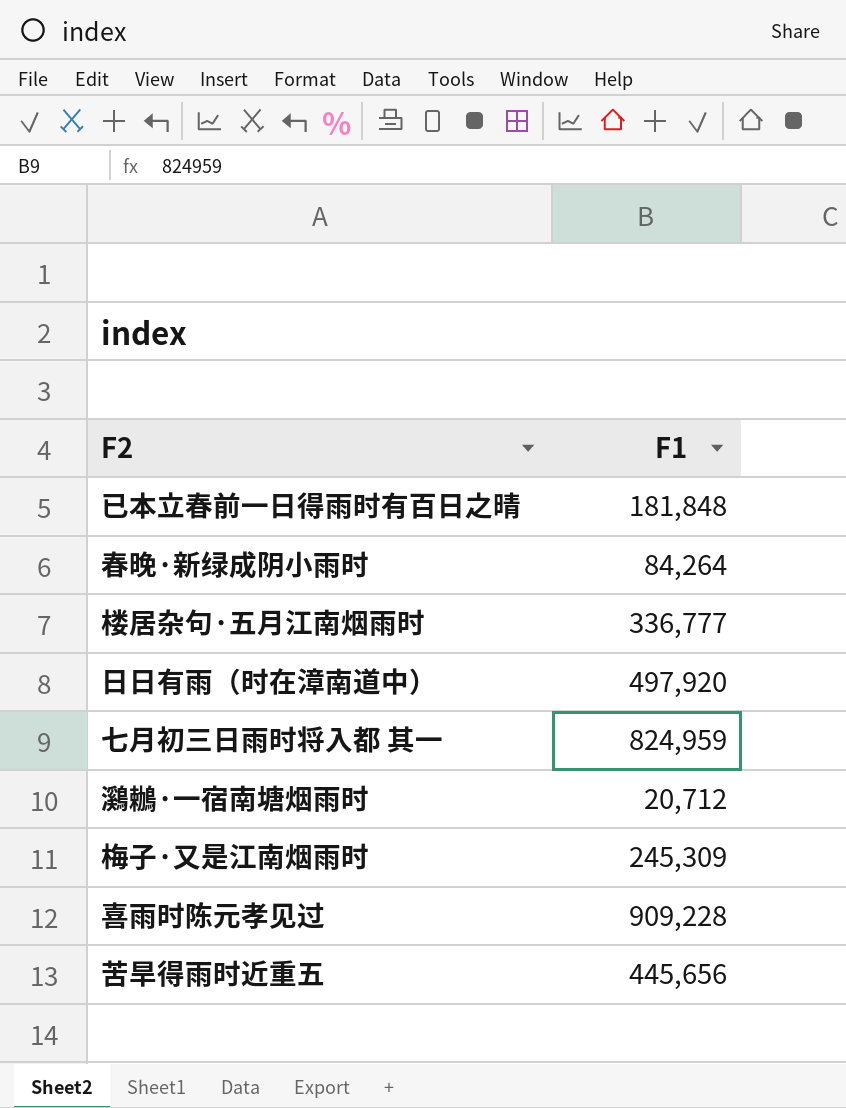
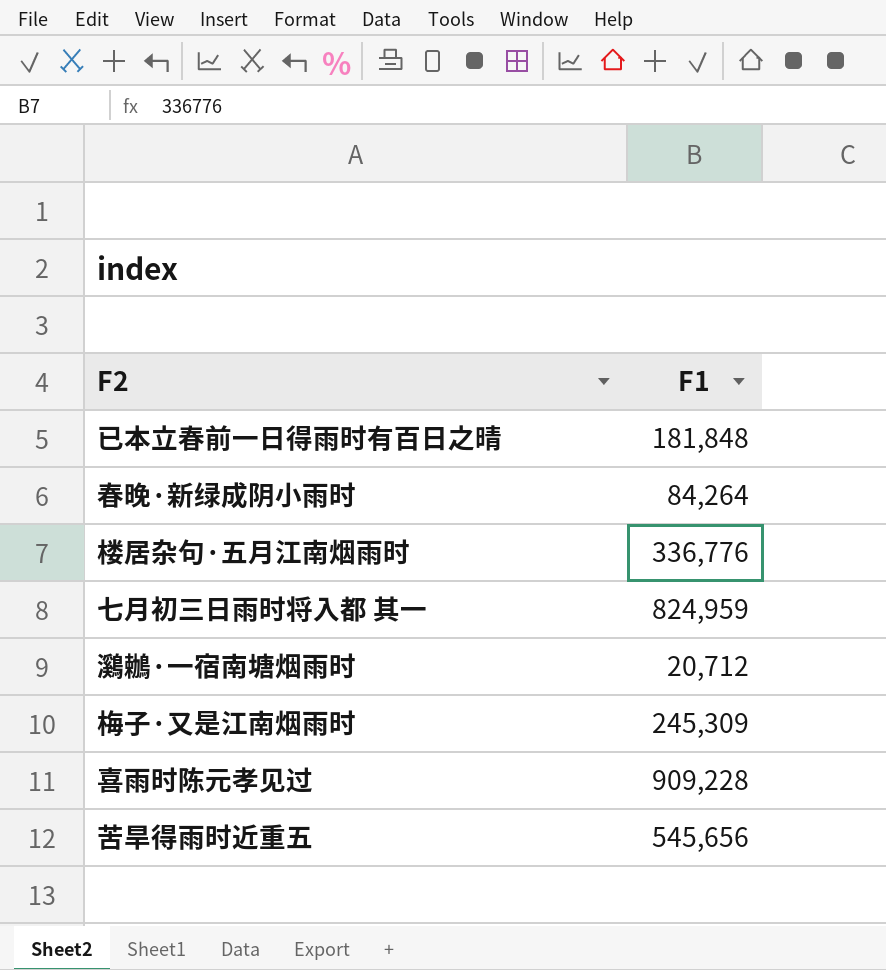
row 日日有雨（时在漳南道中）: 497,920 -> none
楼居杂句·五月江南烟雨时 | F1: 336,777 -> 336,776
苦旱得雨时近重五 | F1: 445,656 -> 545,656

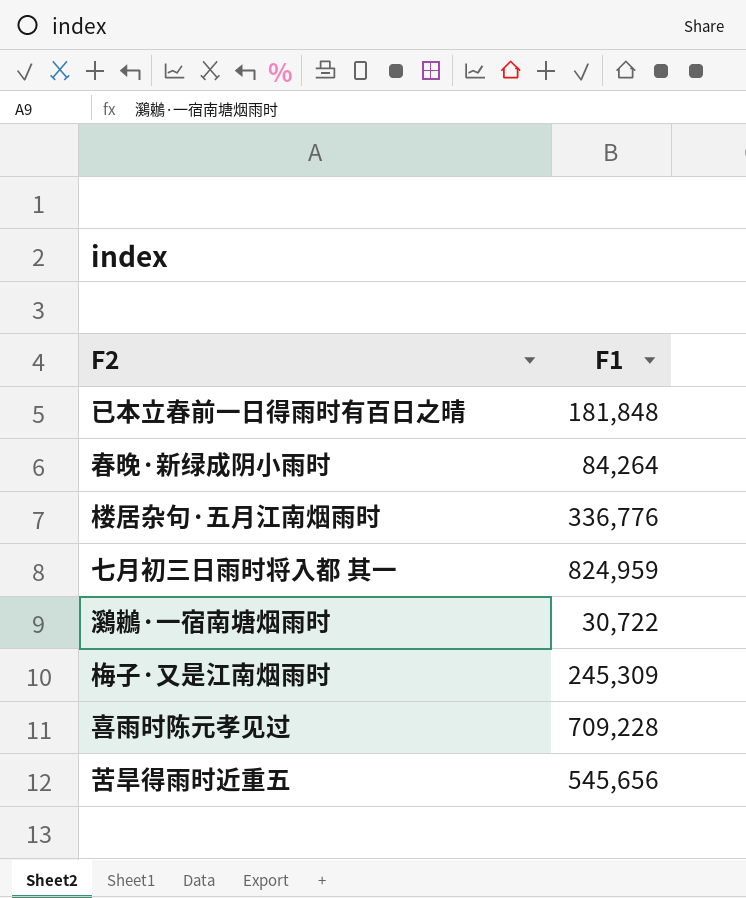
鸂鶒·一宿南塘烟雨时 | F1: 20,712 -> 30,722
喜雨时陈元孝见过 | F1: 909,228 -> 709,228

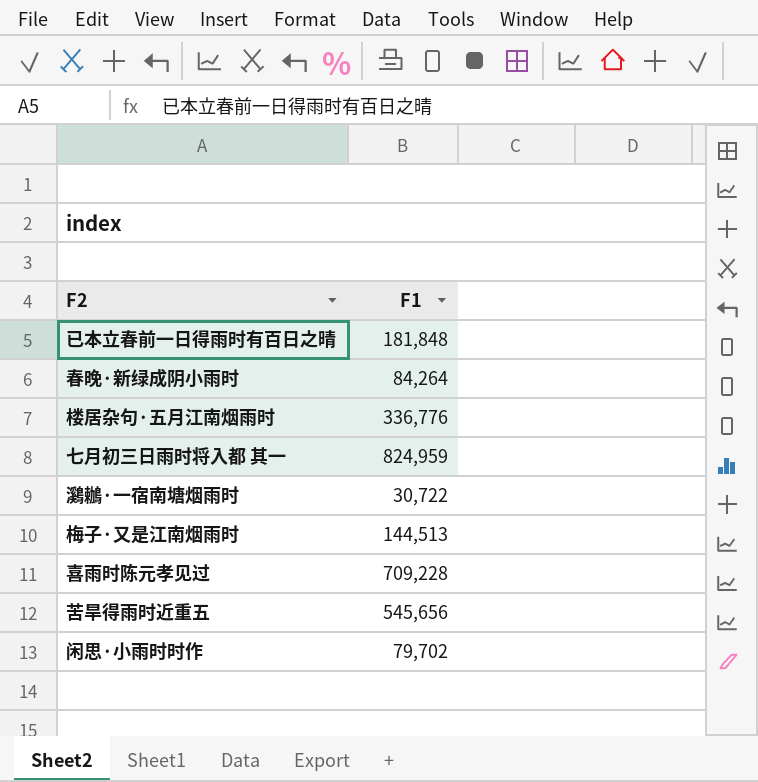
梅子·又是江南烟雨时 | F1: 245,309 -> 144,513
row 闲思·小雨时时作: none -> 79,702

